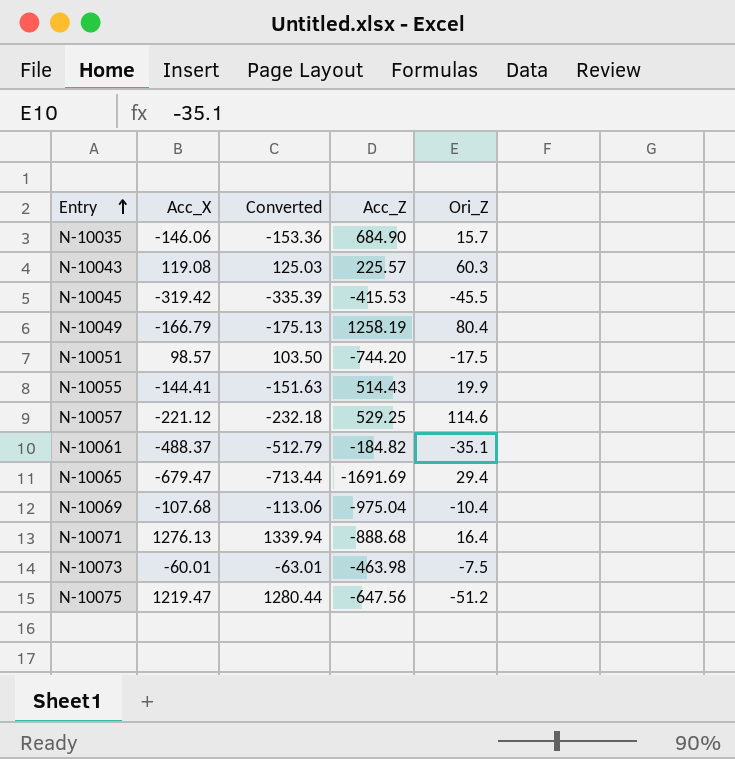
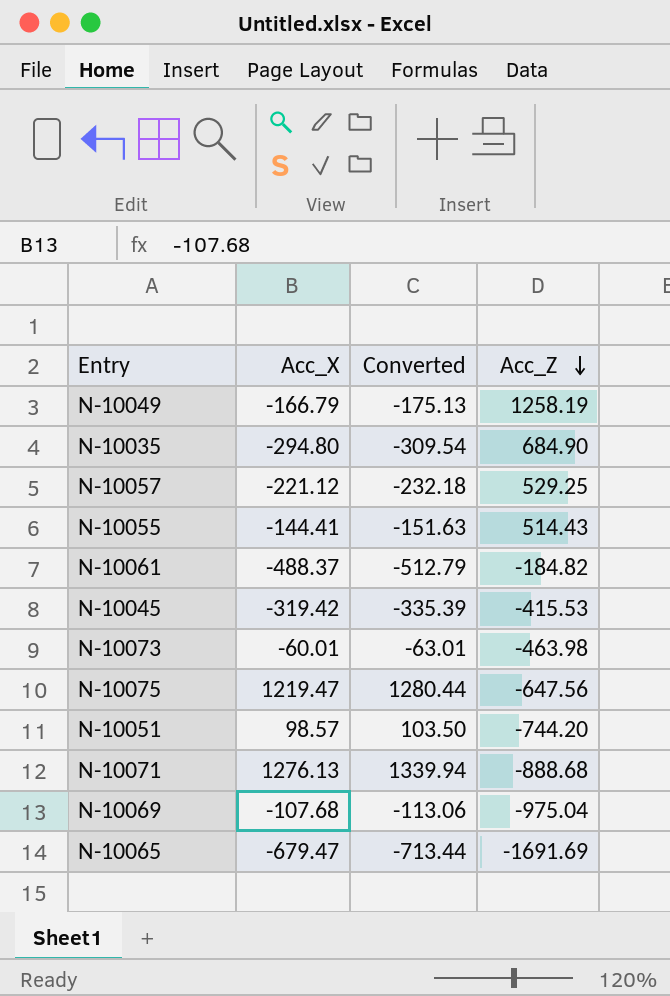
row order: Entry ascending -> Acc_Z descending
column Ori_Z | position: 5 -> none
row N-10043: 119.08 | 125.03 | 225.57 | 60.3 -> none
N-10035 | Acc_X: -146.06 -> -294.80
N-10035 | Converted: -153.36 -> -309.54

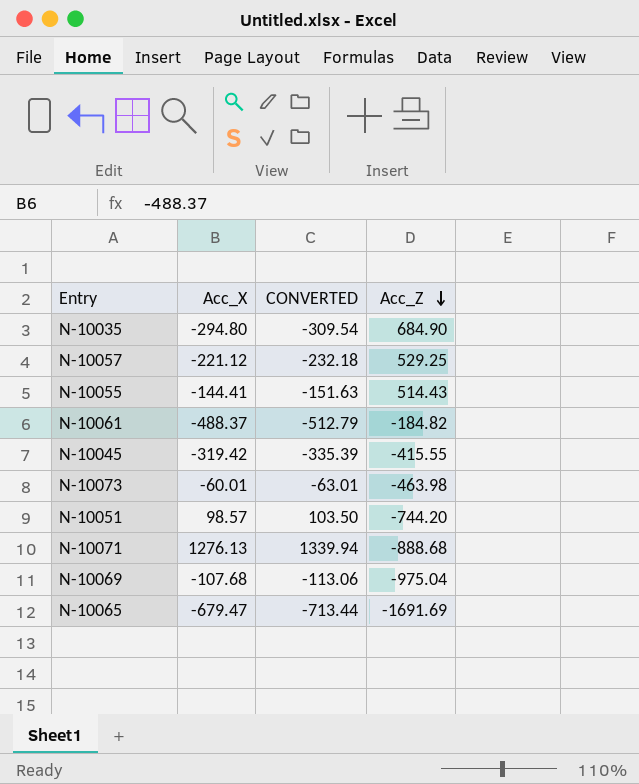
column name: Converted -> CONVERTED
row N-10049: -166.79 | -175.13 | 1258.19 -> none
row N-10075: 1219.47 | 1280.44 | -647.56 -> none
N-10045 | Acc_Z: -415.53 -> -415.55

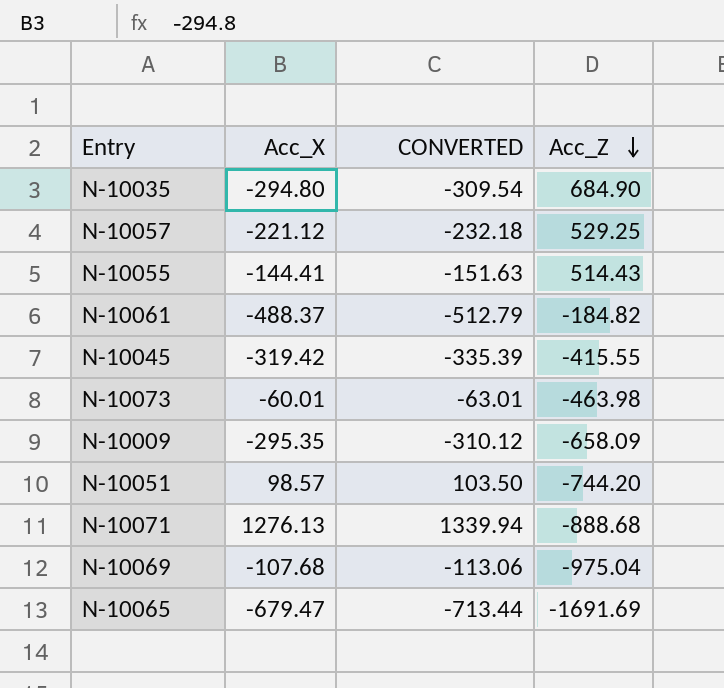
row N-10009: none -> -295.35 | -310.12 | -658.09

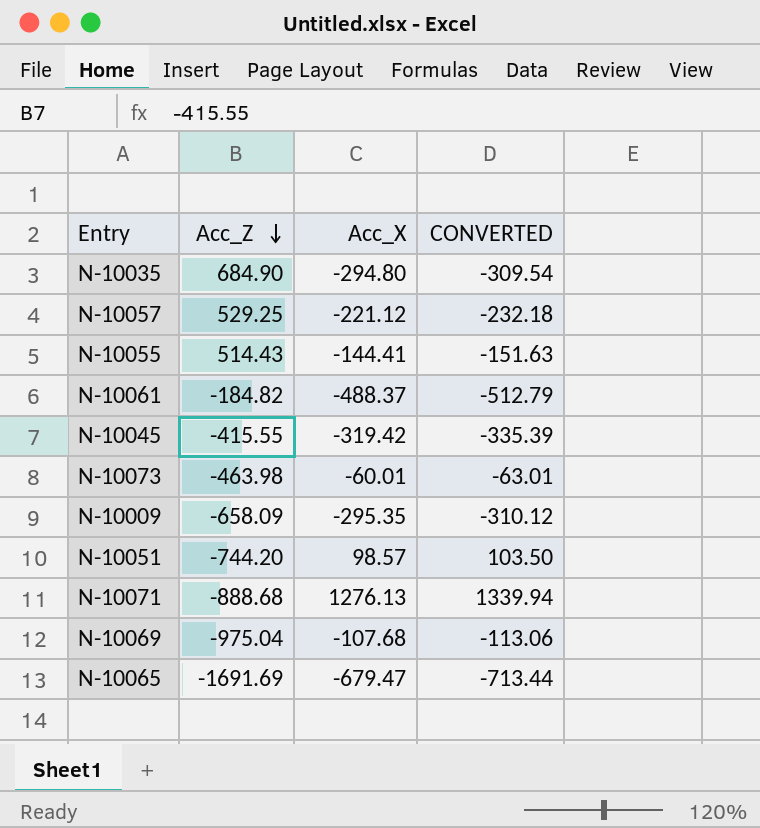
column Acc_Z | position: 4 -> 2

